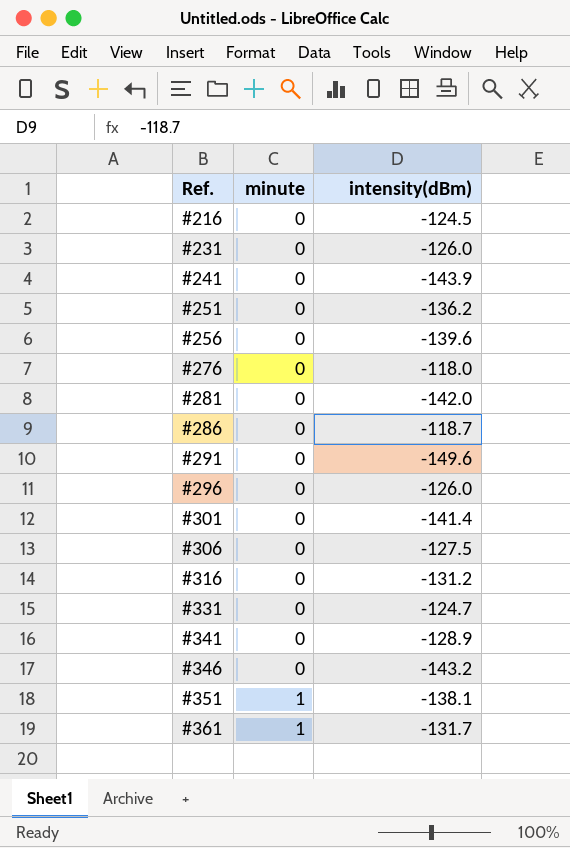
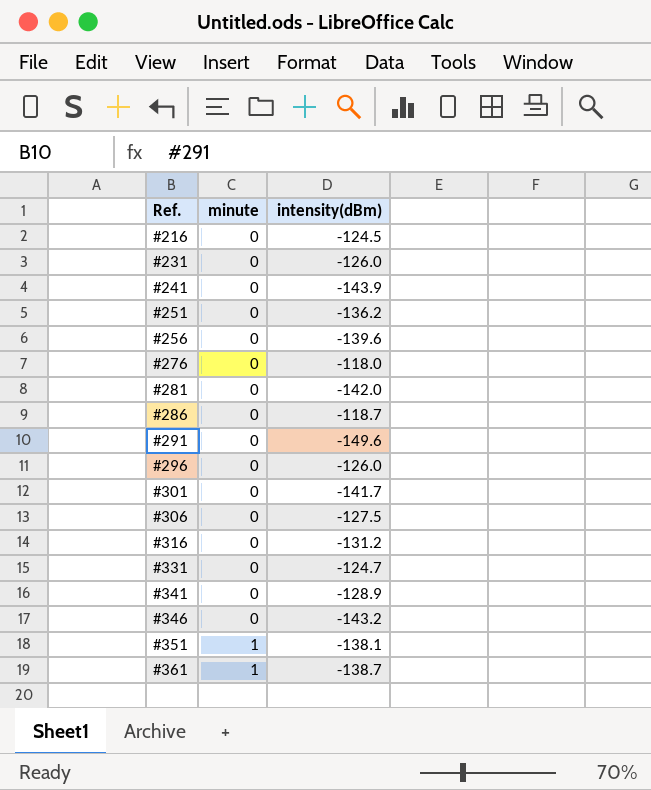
#301 | intensity(dBm): -141.4 -> -141.7
#361 | intensity(dBm): -131.7 -> -138.7

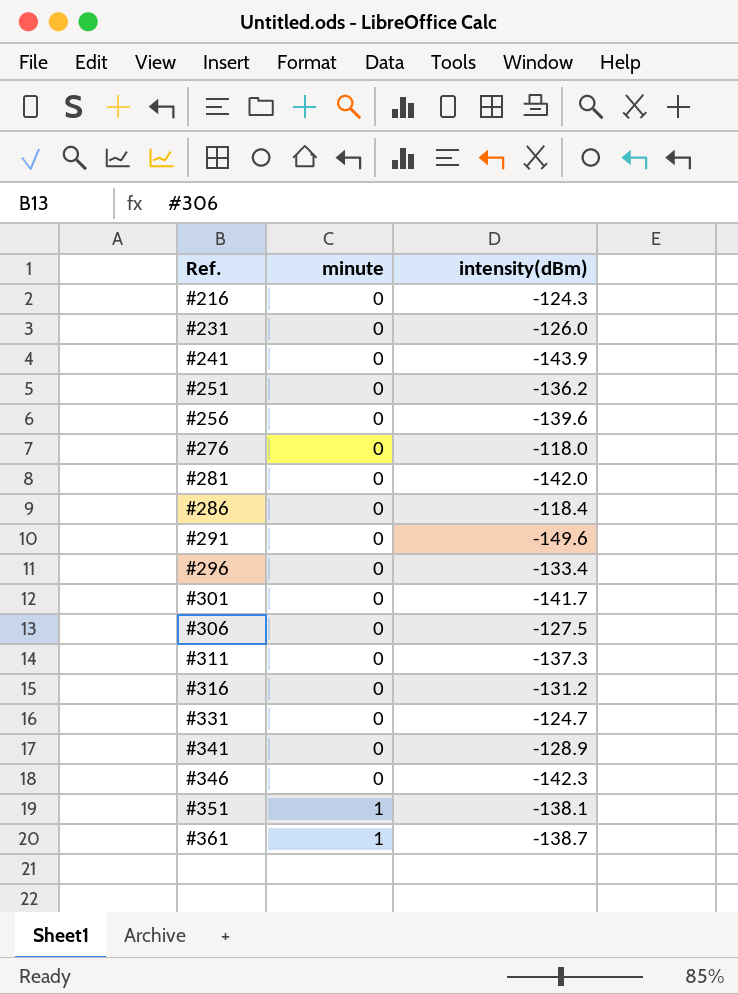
#216 | intensity(dBm): -124.5 -> -124.3
#286 | intensity(dBm): -118.7 -> -118.4
#296 | intensity(dBm): -126.0 -> -133.4
row #311: none -> 0 | -137.3
#346 | intensity(dBm): -143.2 -> -142.3

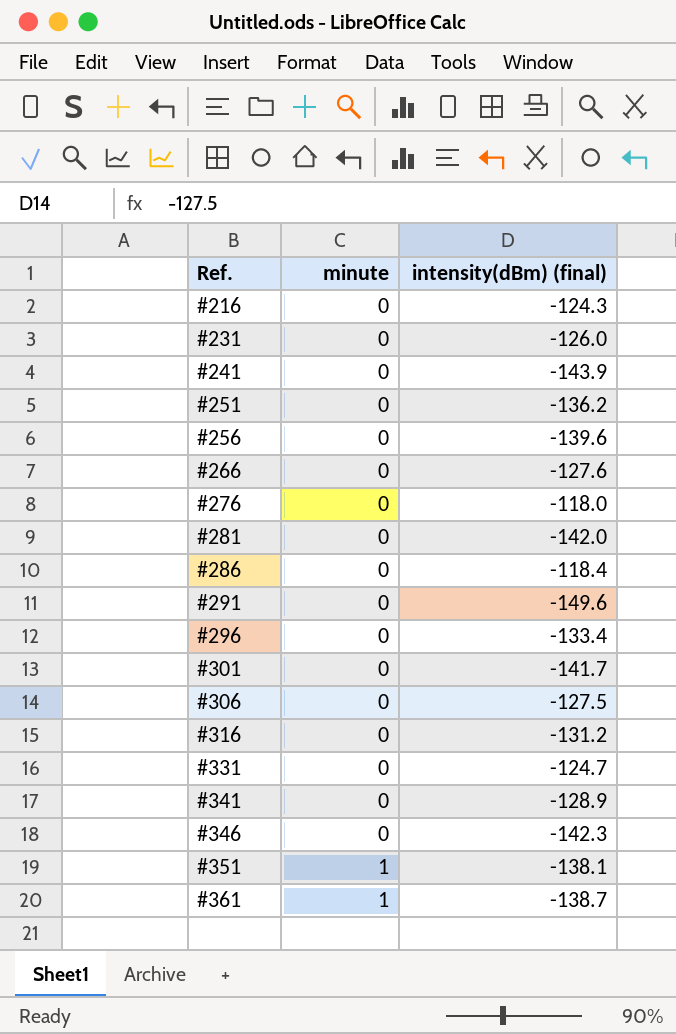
column name: intensity(dBm) -> intensity(dBm) (final)
row #311: 0 | -137.3 -> none
row #266: none -> 0 | -127.6

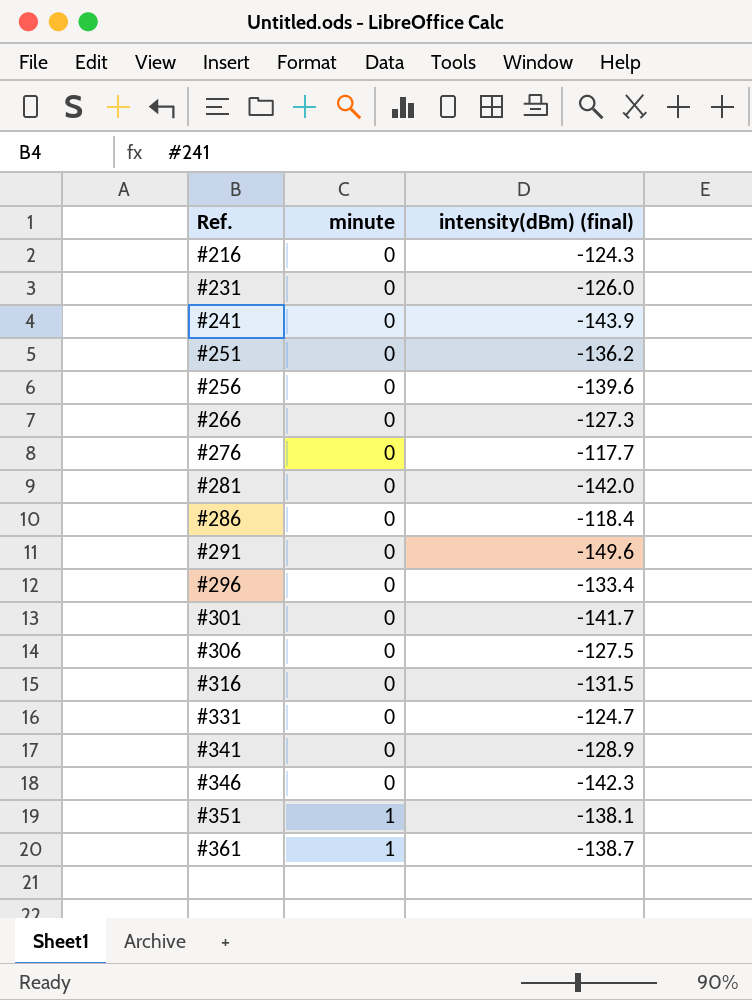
#266 | intensity(dBm) (final): -127.6 -> -127.3
#276 | intensity(dBm) (final): -118.0 -> -117.7
#316 | intensity(dBm) (final): -131.2 -> -131.5

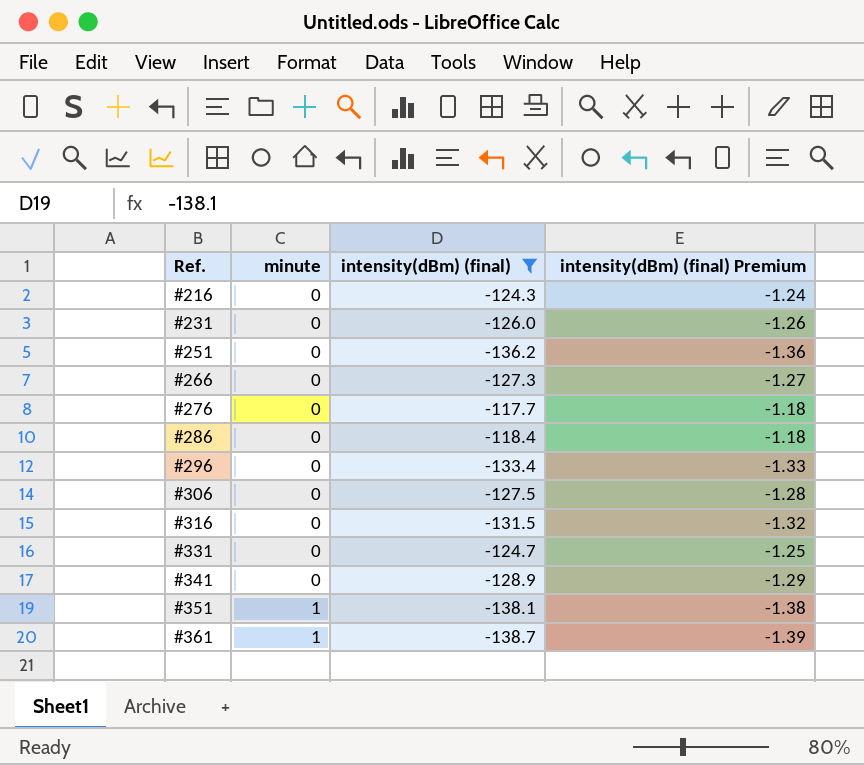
filter: none -> intensity(dBm) (final) >= -138.7
column intensity(dBm) (final) Premium | formula: none -> [intensity(dBm) (final)] * 0.01

